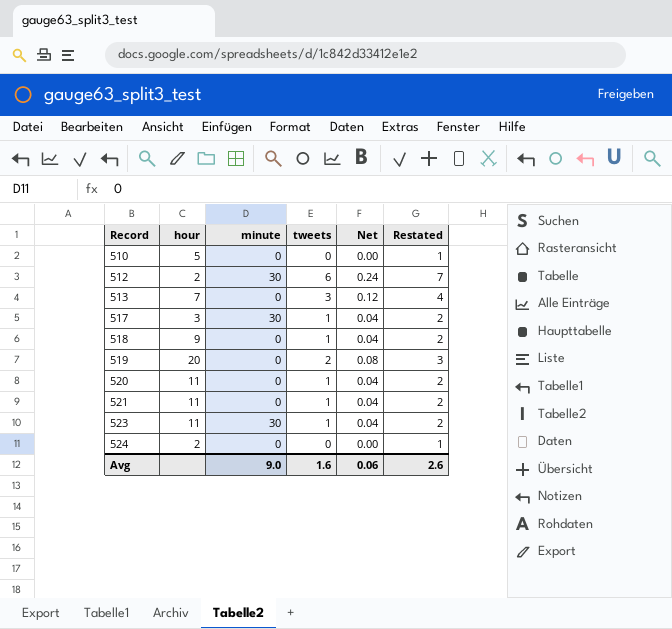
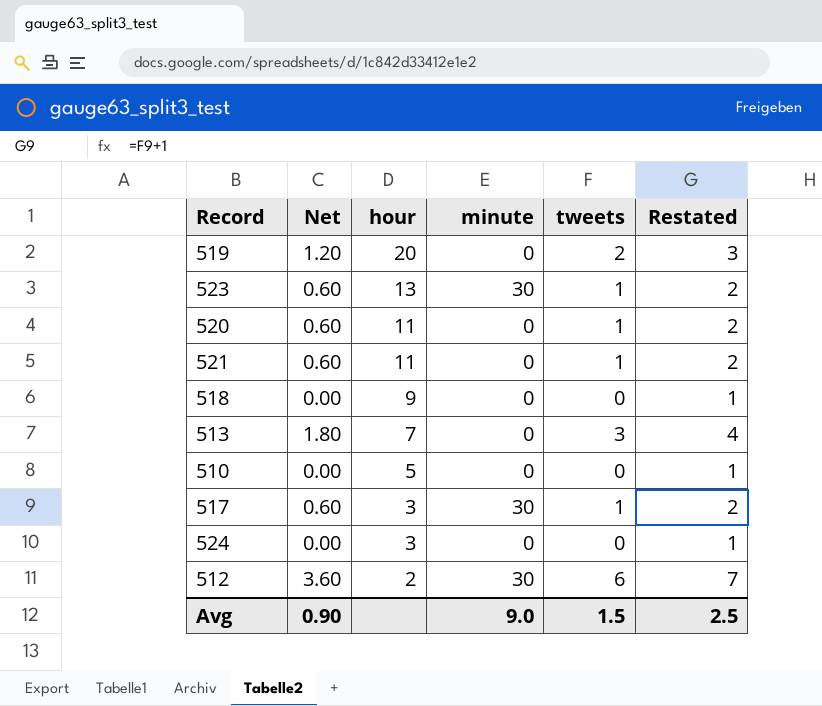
row order: Record ascending -> hour descending
column Net | formula: [tweets] * 0.04 -> [tweets] * 0.6
column Net | position: 5 -> 2
523 | hour: 11 -> 13
518 | tweets: 1 -> 0
518 | Restated: 2 -> 1
524 | hour: 2 -> 3
Avg | Net: 0.06 -> 0.90
Avg | tweets: 1.6 -> 1.5
Avg | Restated: 2.6 -> 2.5

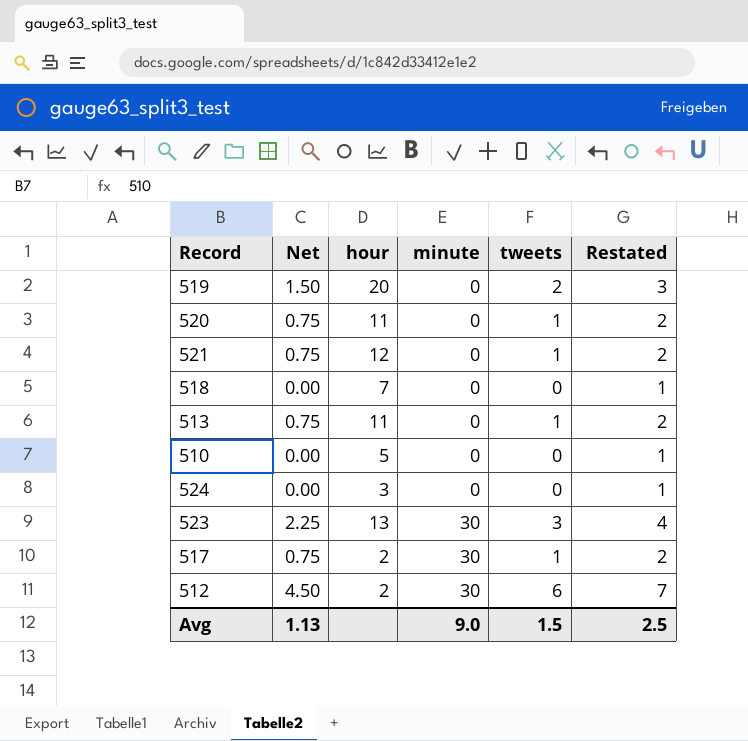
row order: hour descending -> minute ascending
column Net | formula: [tweets] * 0.6 -> [tweets] * 0.75
521 | hour: 11 -> 12
518 | hour: 9 -> 7
513 | hour: 7 -> 11
513 | tweets: 3 -> 1
513 | Restated: 4 -> 2
523 | tweets: 1 -> 3
523 | Restated: 2 -> 4
517 | hour: 3 -> 2
Avg | Net: 0.90 -> 1.13

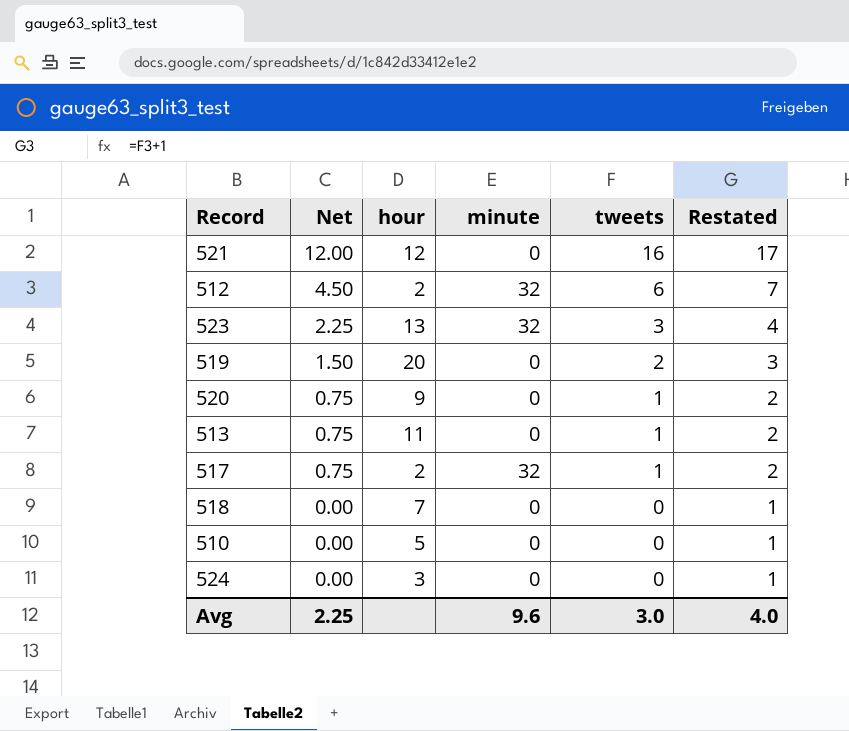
row order: minute ascending -> Net descending
521 | Net: 0.75 -> 12.00
521 | tweets: 1 -> 16
521 | Restated: 2 -> 17
512 | minute: 30 -> 32
523 | minute: 30 -> 32
520 | hour: 11 -> 9
517 | minute: 30 -> 32
Avg | Net: 1.13 -> 2.25
Avg | minute: 9.0 -> 9.6
Avg | tweets: 1.5 -> 3.0
Avg | Restated: 2.5 -> 4.0

